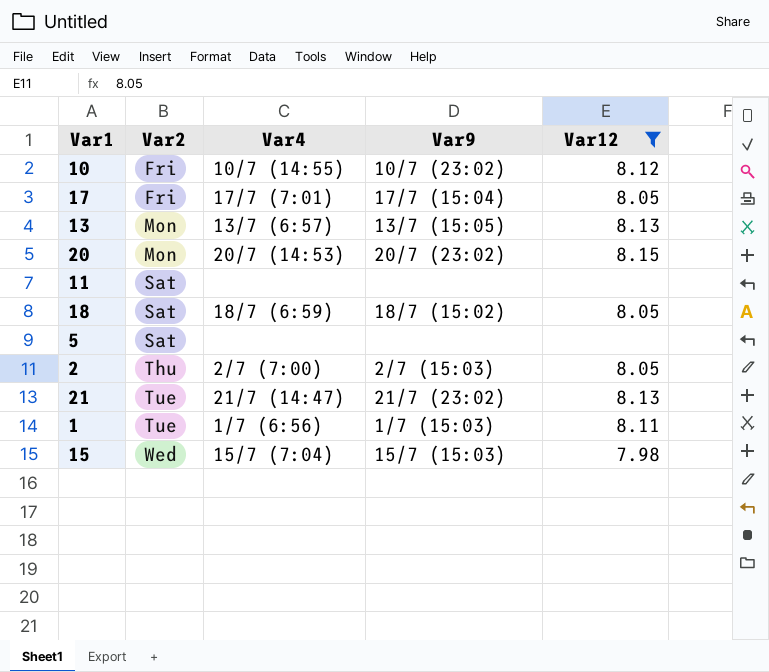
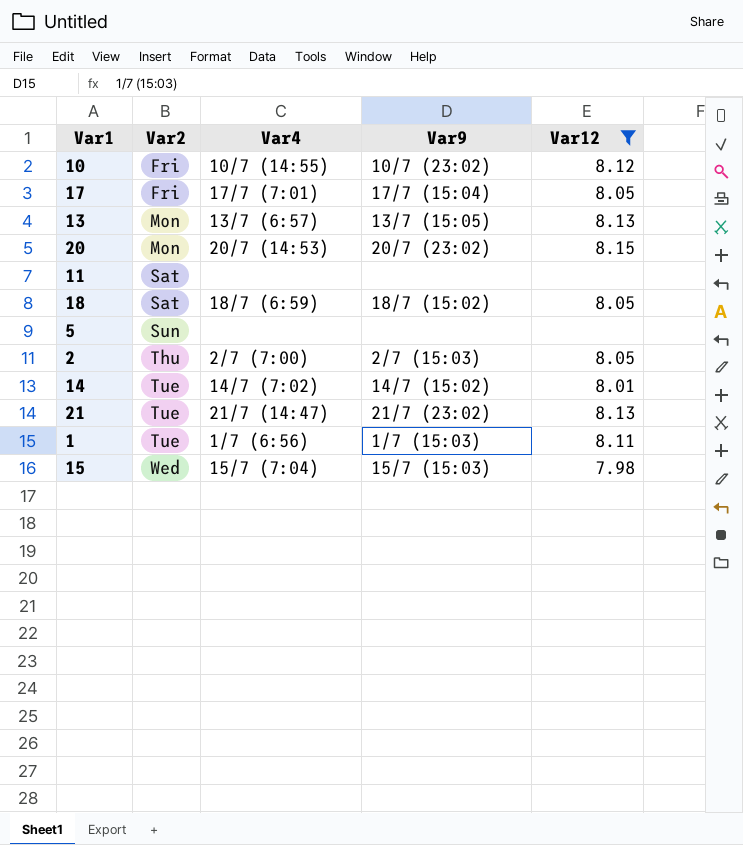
5 | Var2: Sat -> Sun
row 14: none -> Tue | 14/7 (7:02) | 14/7 (15:02) | 8.01

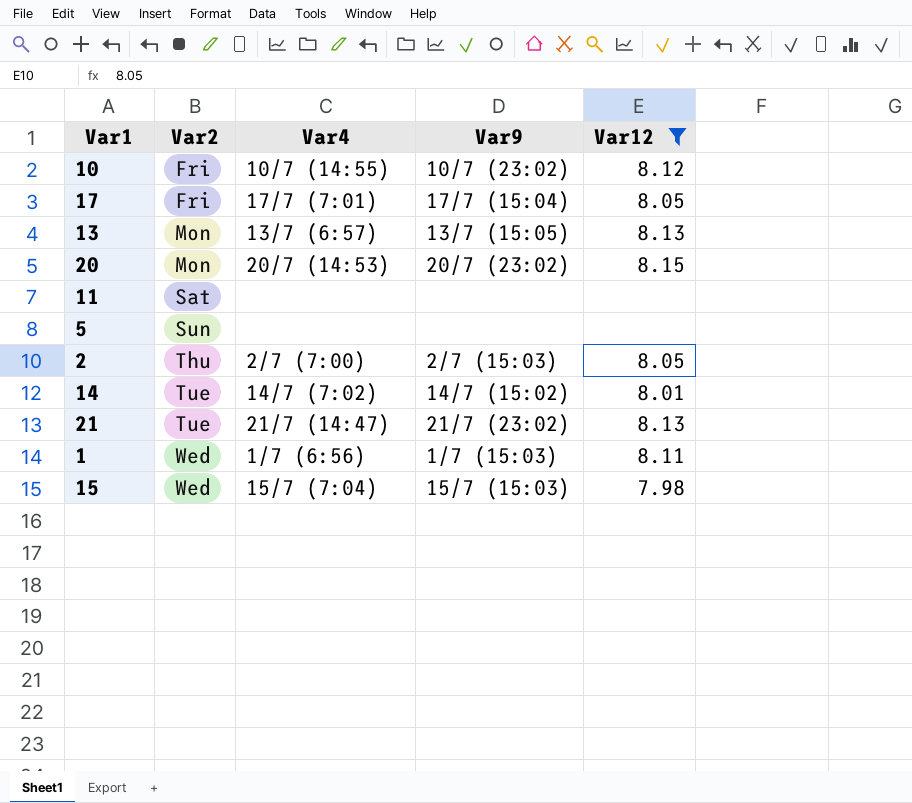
row 18: Sat | 18/7 (6:59) | 18/7 (15:02) | 8.05 -> none
1 | Var2: Tue -> Wed

